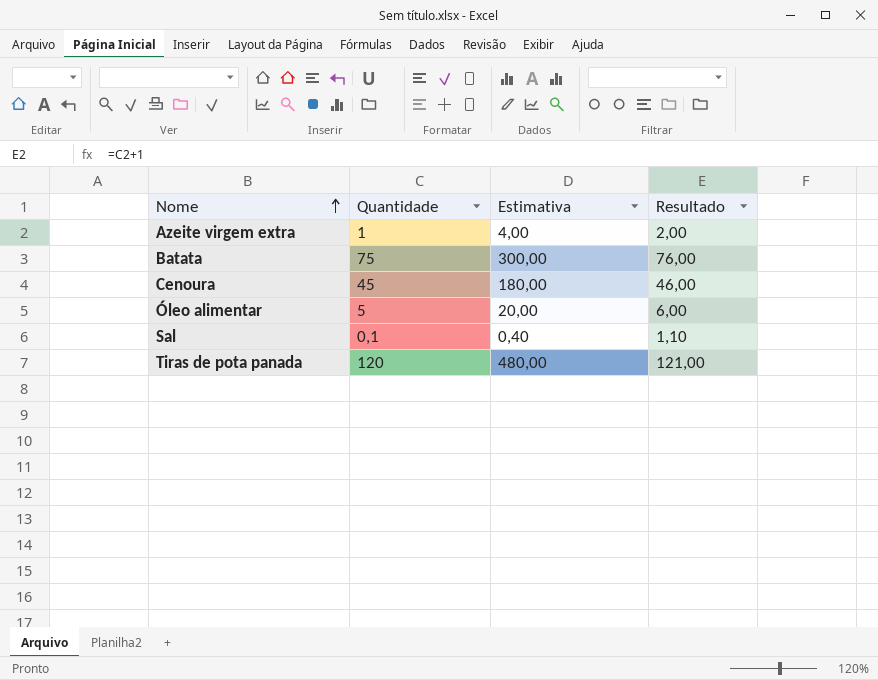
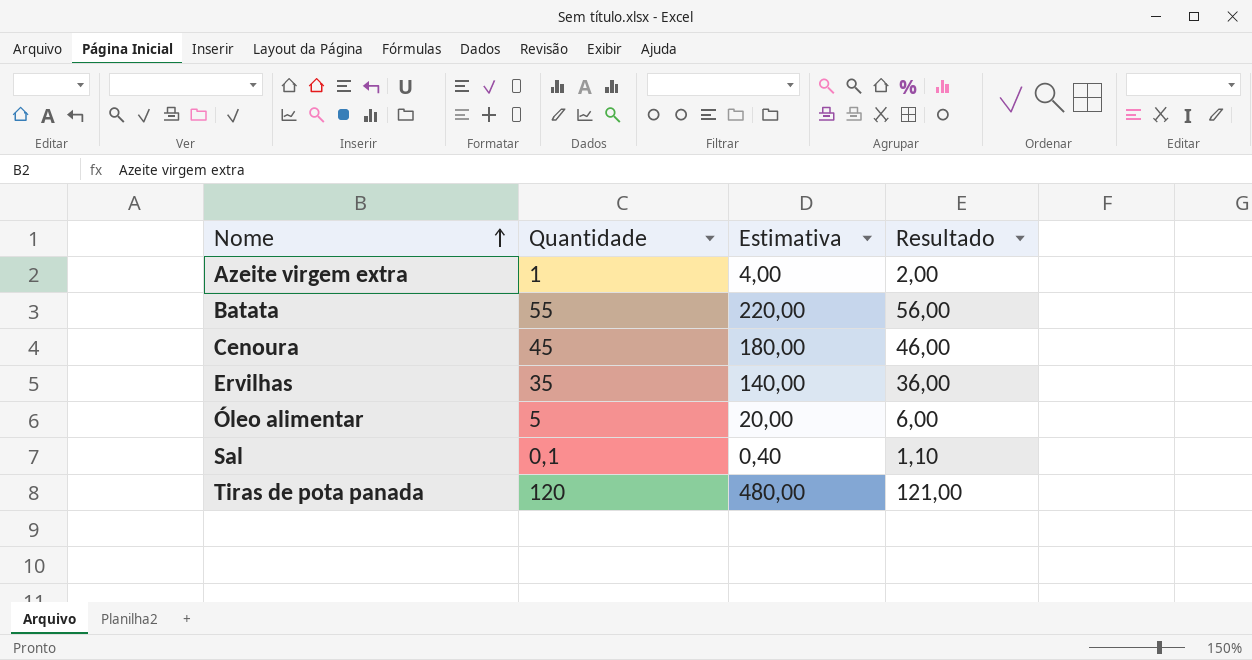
Batata | Quantidade: 75 -> 55
Batata | Estimativa: 300,00 -> 220,00
Batata | Resultado: 76,00 -> 56,00
row Ervilhas: none -> 35 | 140,00 | 36,00

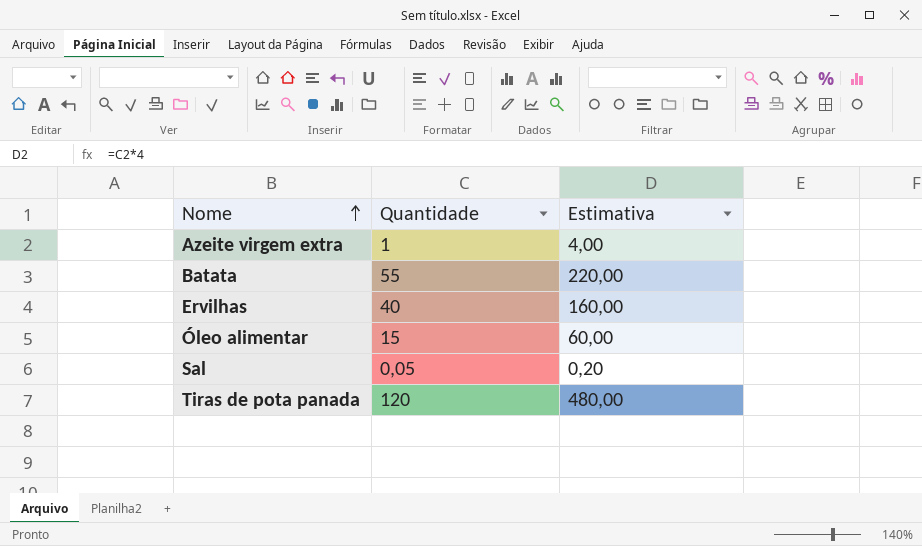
column Resultado | formula: [Quantidade] + 1 -> none
row Cenoura: 45 | 180,00 | 46,00 -> none
Ervilhas | Quantidade: 35 -> 40
Ervilhas | Estimativa: 140,00 -> 160,00
Óleo alimentar | Quantidade: 5 -> 15
Óleo alimentar | Estimativa: 20,00 -> 60,00
Sal | Quantidade: 0,1 -> 0,05
Sal | Estimativa: 0,40 -> 0,20

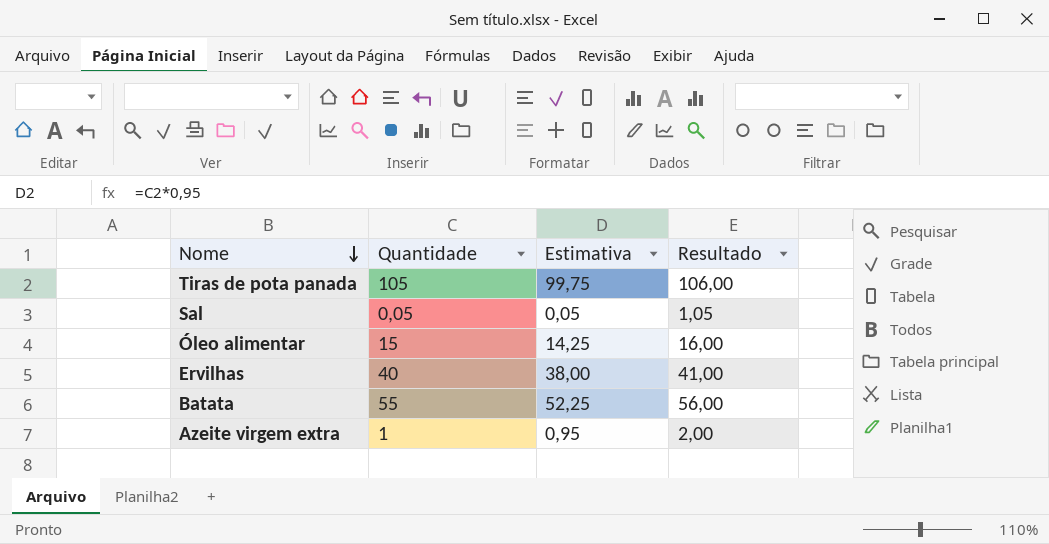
row order: Nome ascending -> Nome descending
column Estimativa | formula: [Quantidade] * 4 -> [Quantidade] * 0,95
column Resultado | formula: none -> [Quantidade] + 1
Tiras de pota panada | Quantidade: 120 -> 105

